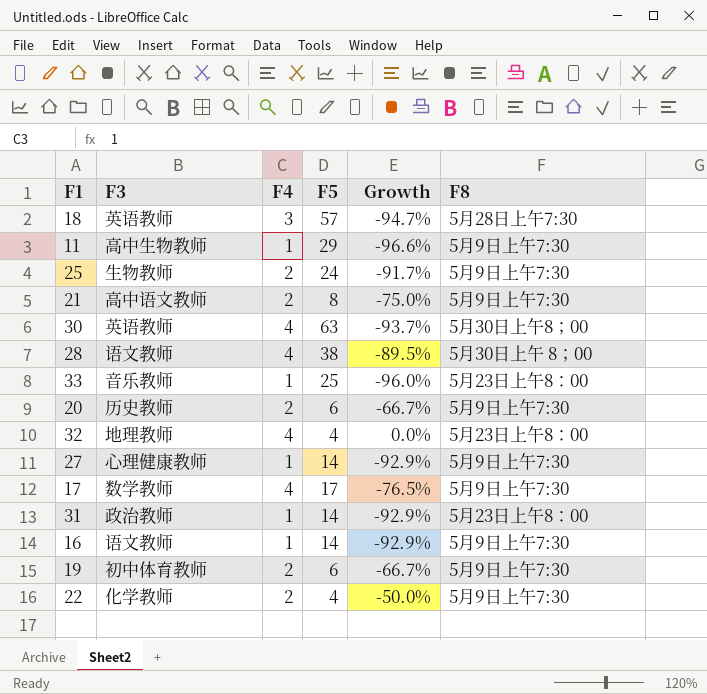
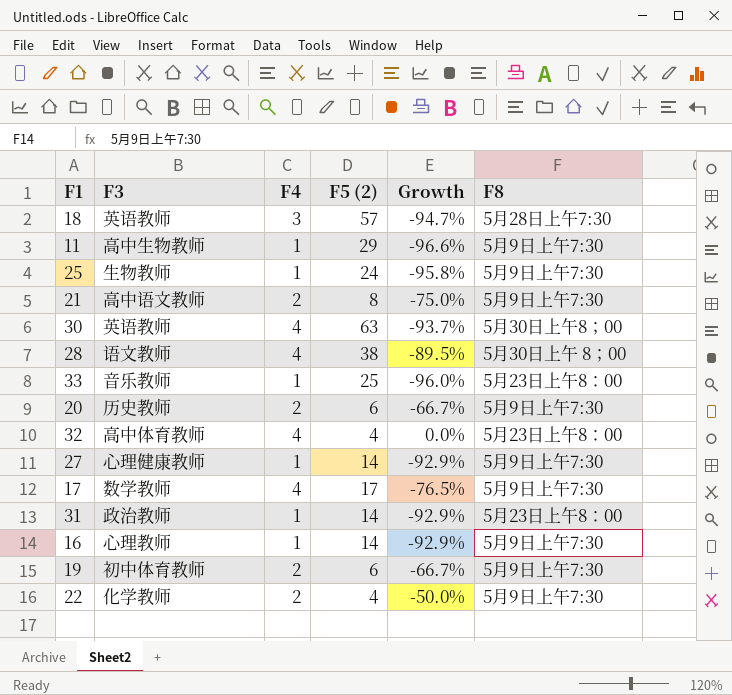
column name: F5 -> F5 (2)
25 | F4: 2 -> 1
25 | Growth: -91.7% -> -95.8%
32 | F3: 地理教师 -> 高中体育教师
16 | F3: 语文教师 -> 心理教师

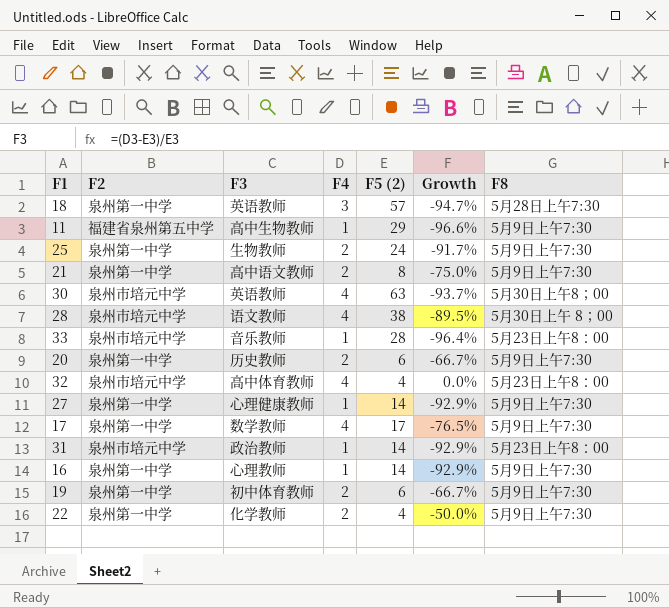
column F2 | position: none -> 2
25 | F4: 1 -> 2
25 | Growth: -95.8% -> -91.7%
33 | F5 (2): 25 -> 28
33 | Growth: -96.0% -> -96.4%

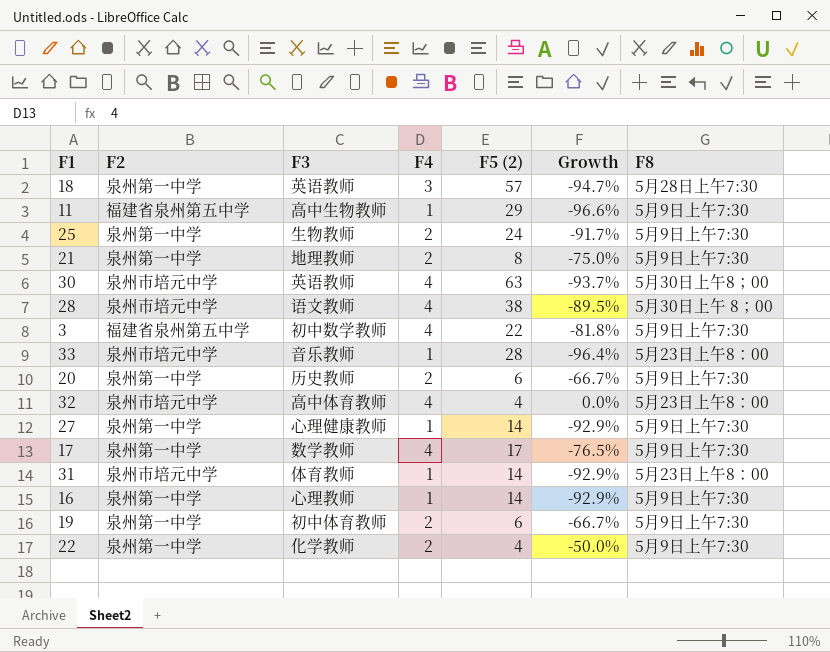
21 | F3: 高中语文教师 -> 地理教师
row 3: none -> 福建省泉州第五中学 | 初中数学教师 | 4 | 22 | -81.8% | 5月9日上午7:30
31 | F3: 政治教师 -> 体育教师

